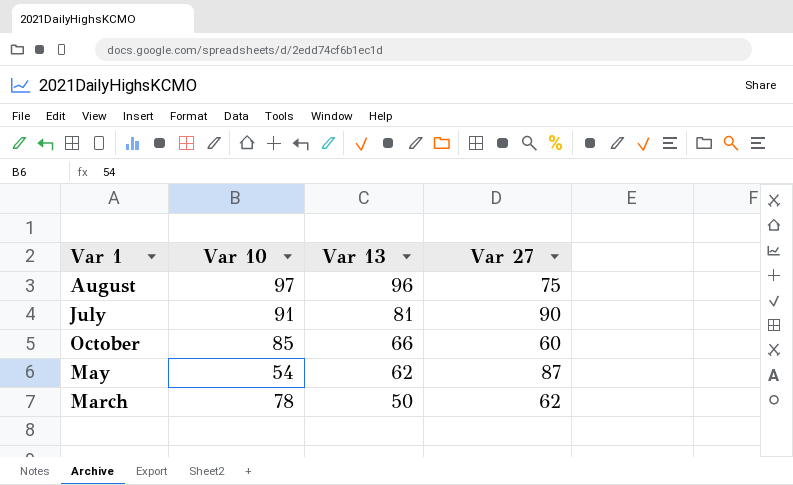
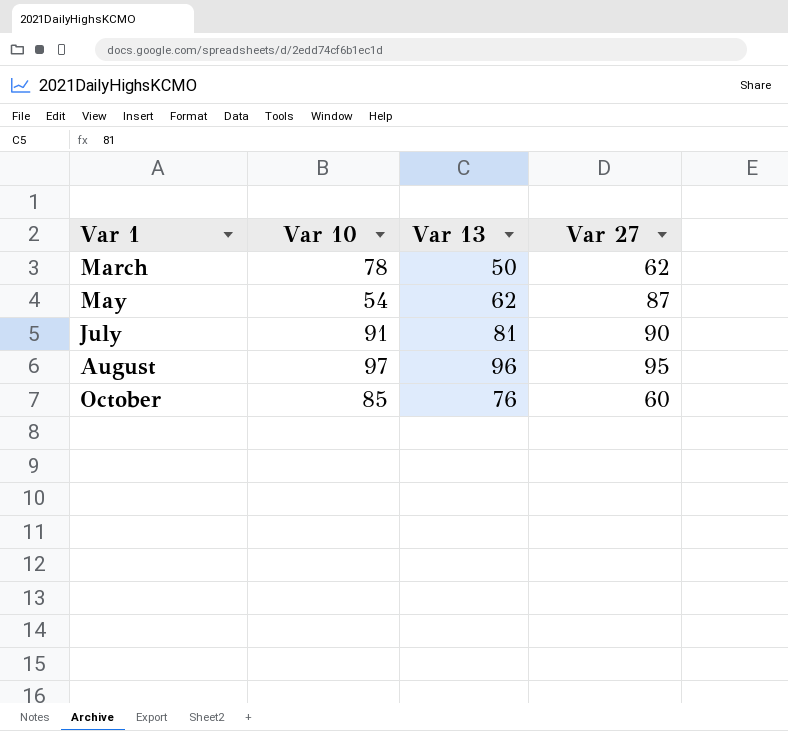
row order: Var 13 descending -> Var 1 ascending
August | Var 27: 75 -> 95
October | Var 13: 66 -> 76

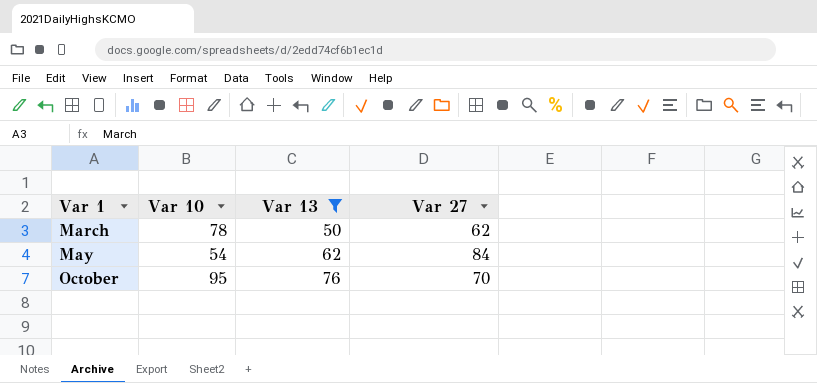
filter: none -> Var 13 <= 76
May | Var 27: 87 -> 84
October | Var 10: 85 -> 95
October | Var 27: 60 -> 70

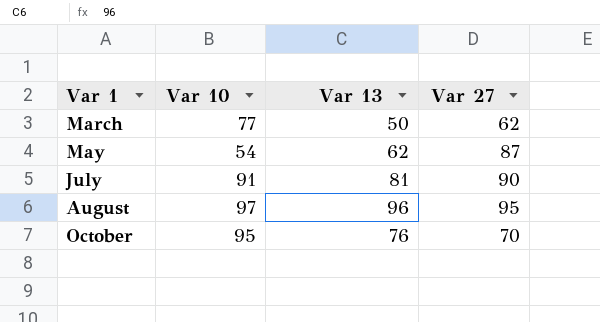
filter: Var 13 <= 76 -> none
March | Var 10: 78 -> 77
May | Var 27: 84 -> 87

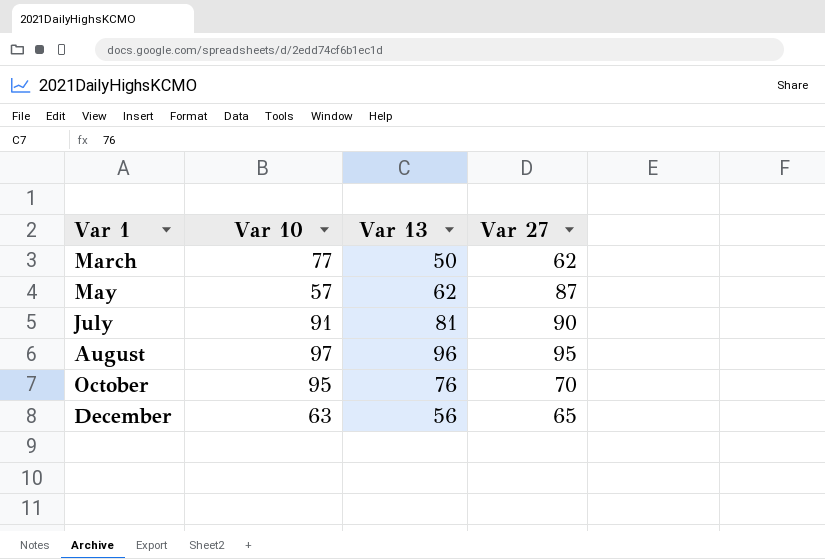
May | Var 10: 54 -> 57
row December: none -> 63 | 56 | 65

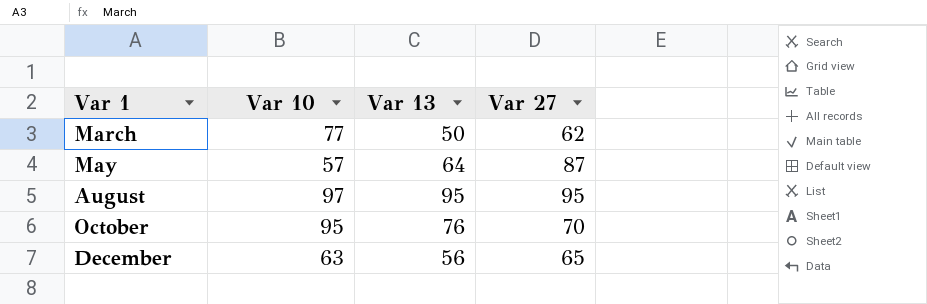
row July: 91 | 81 | 90 -> none
May | Var 13: 62 -> 64
August | Var 13: 96 -> 95

